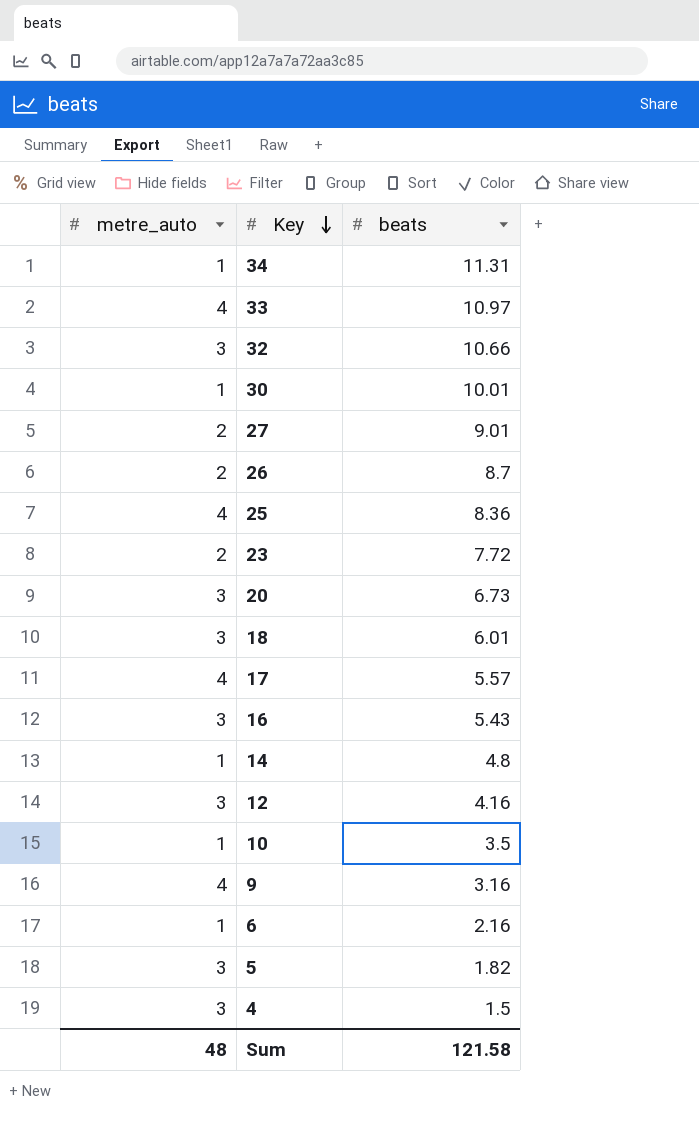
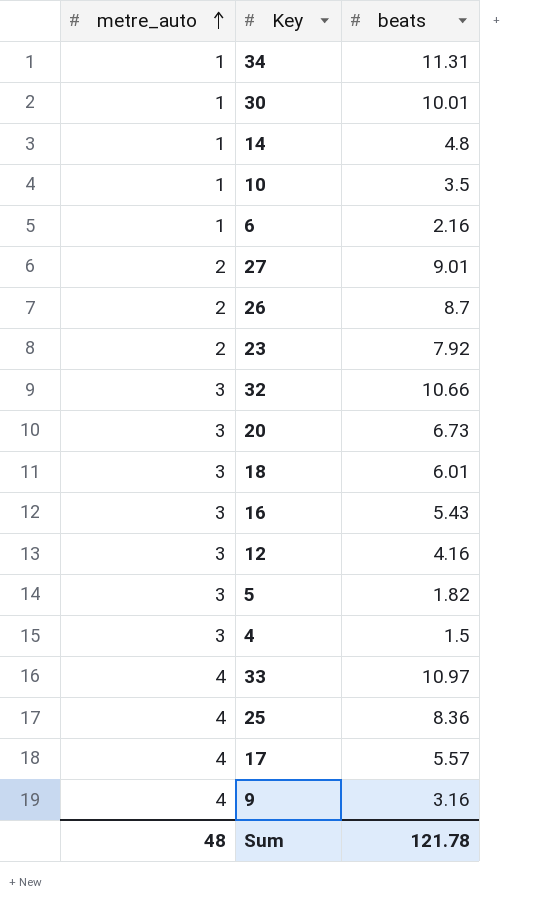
row order: Key descending -> metre_auto ascending
23 | beats: 7.72 -> 7.92
Sum | beats: 121.58 -> 121.78

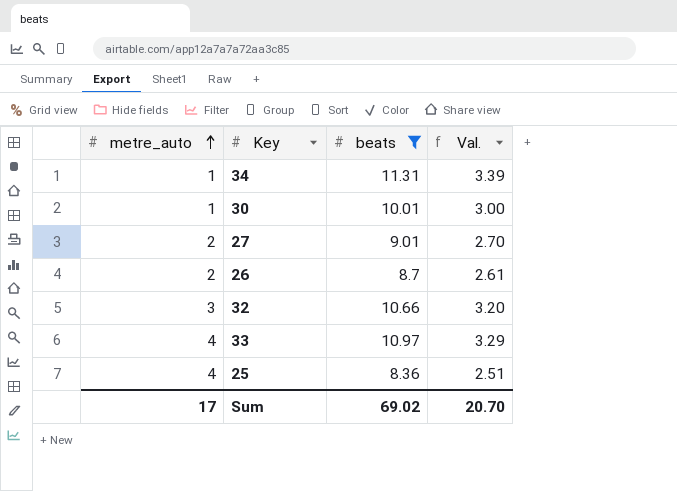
filter: none -> beats >= 8.36
column Val. | formula: none -> [beats] * 0.3
Sum | metre_auto: 48 -> 17
Sum | beats: 121.78 -> 69.02

